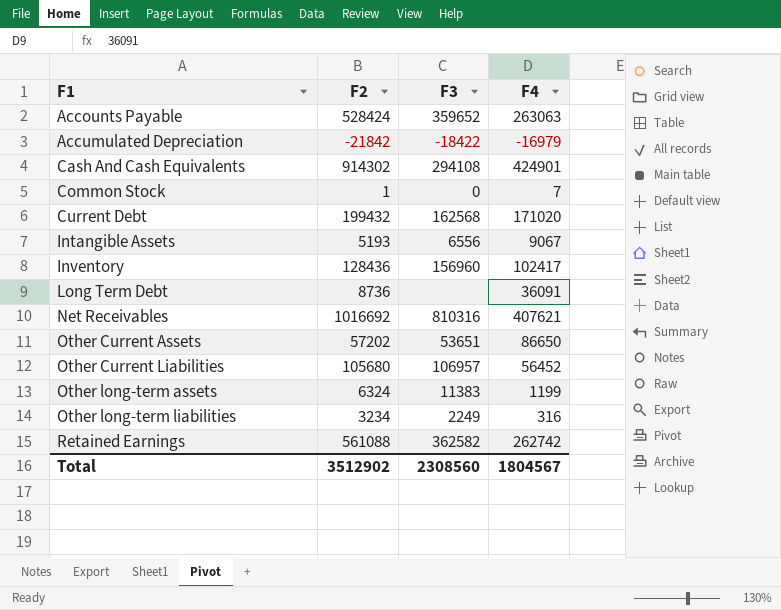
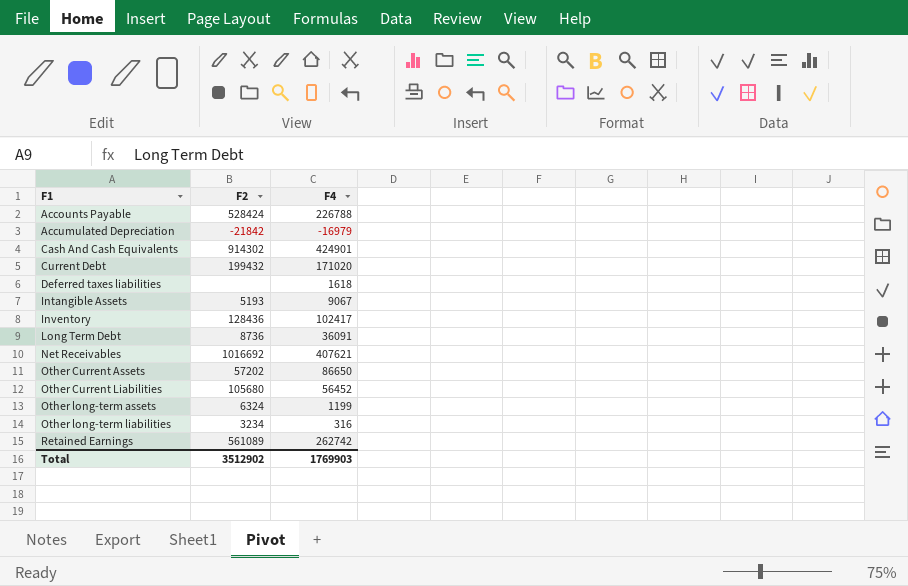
column F3 | position: 3 -> none
row Common Stock: 1 | 0 | 7 -> none
Accounts Payable | F4: 263063 -> 226788
row Deferred taxes liabilities: none -> none | 1618
Retained Earnings | F2: 561088 -> 561089
Total | F4: 1804567 -> 1769903

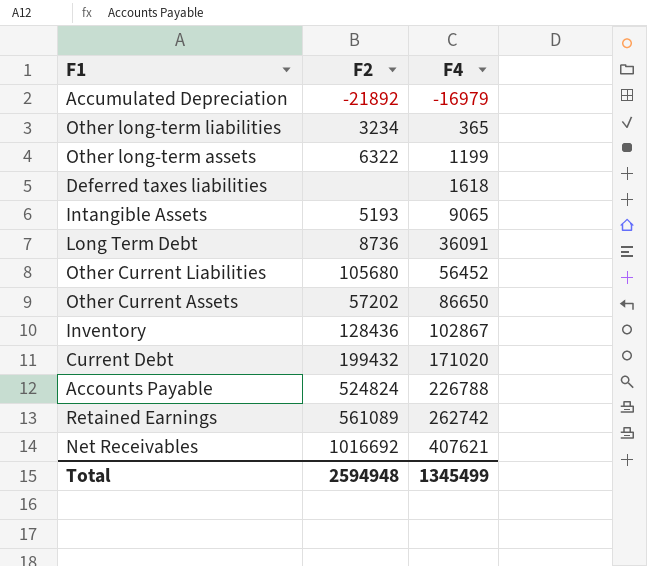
row order: F1 ascending -> F4 ascending
row Cash And Cash Equivalents: 914302 | 424901 -> none
Accumulated Depreciation | F2: -21842 -> -21892
Other long-term liabilities | F4: 316 -> 365
Other long-term assets | F2: 6324 -> 6322
Intangible Assets | F4: 9067 -> 9065
Inventory | F4: 102417 -> 102867
Accounts Payable | F2: 528424 -> 524824
Total | F2: 3512902 -> 2594948
Total | F4: 1769903 -> 1345499

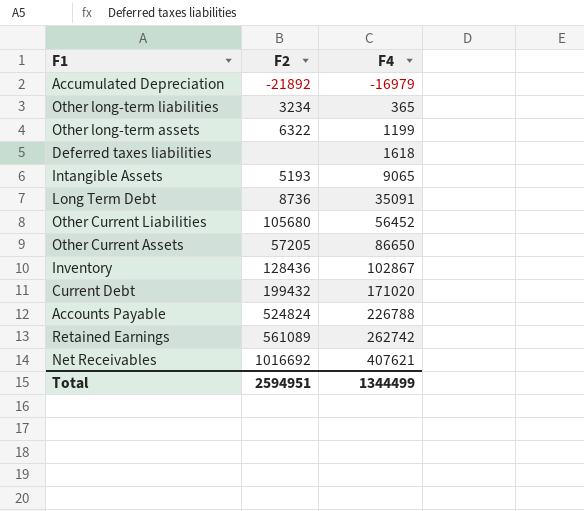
Long Term Debt | F4: 36091 -> 35091
Other Current Assets | F2: 57202 -> 57205
Total | F2: 2594948 -> 2594951
Total | F4: 1345499 -> 1344499

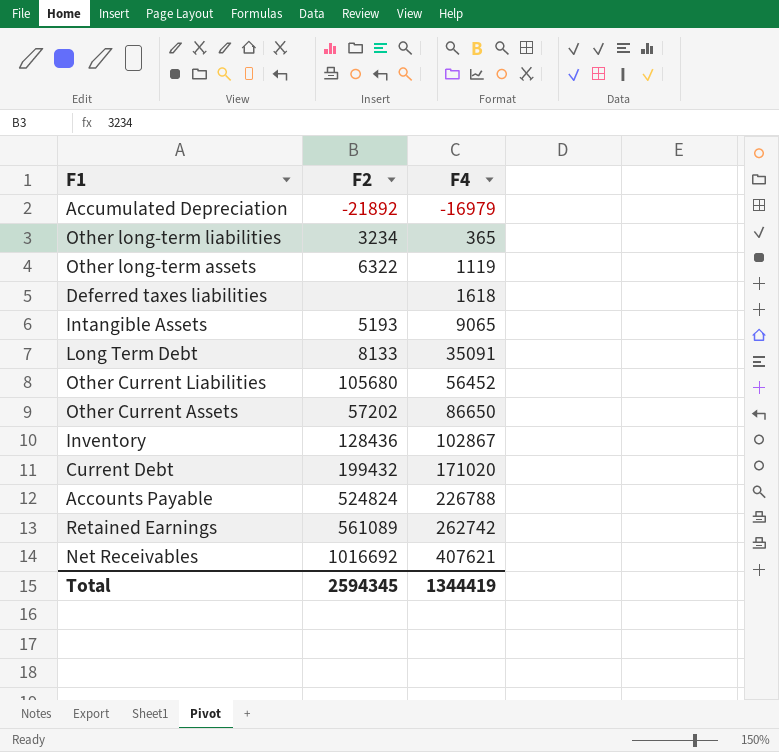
Other long-term assets | F4: 1199 -> 1119
Long Term Debt | F2: 8736 -> 8133
Other Current Assets | F2: 57205 -> 57202
Total | F2: 2594951 -> 2594345
Total | F4: 1344499 -> 1344419

